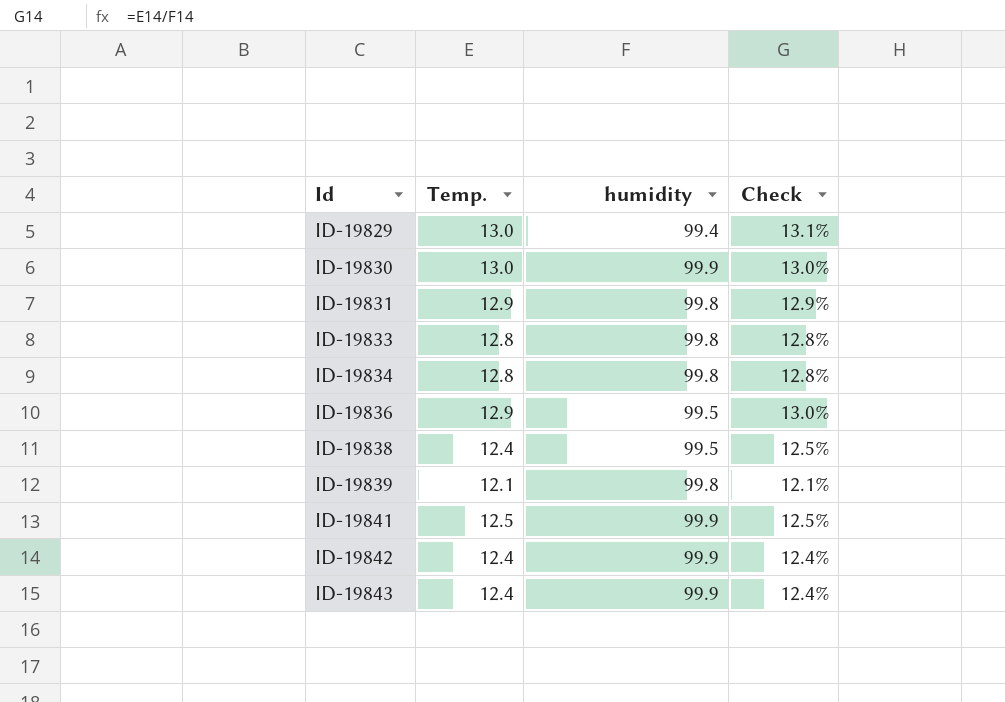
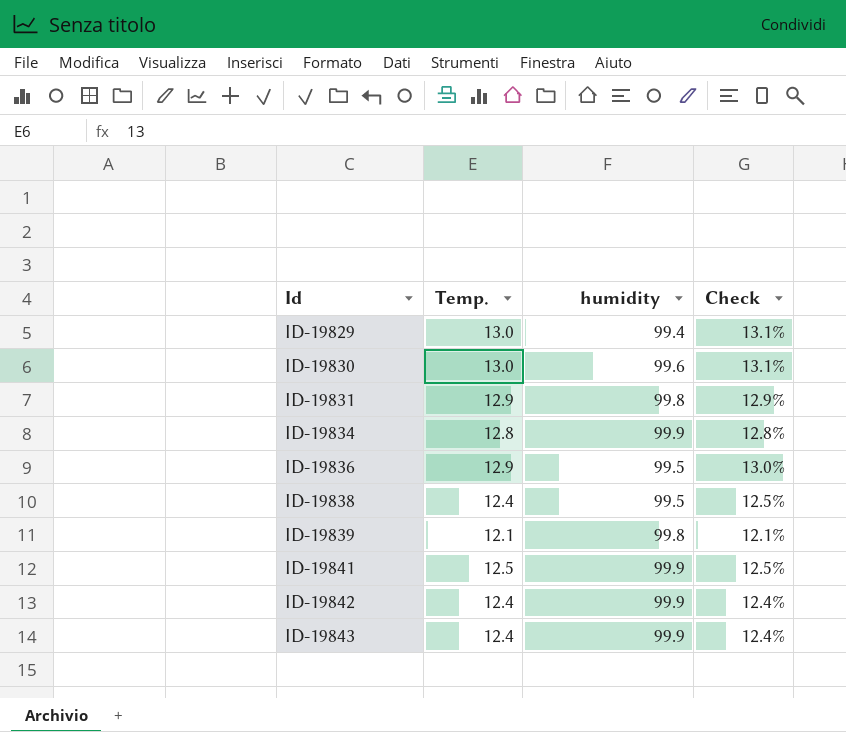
row ID-19833: 12.8 | 99.8 | 12.8% -> none
ID-19830 | humidity: 99.9 -> 99.6
ID-19830 | Check: 13.0% -> 13.1%
ID-19834 | humidity: 99.8 -> 99.9

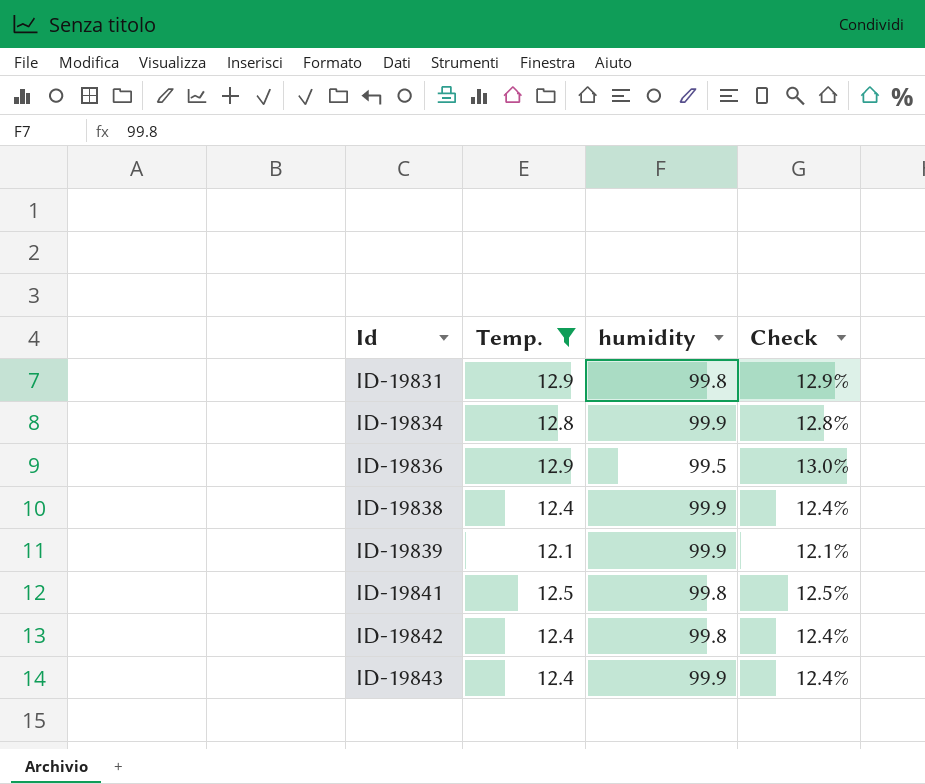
filter: none -> Temp. != 13.0
ID-19838 | humidity: 99.5 -> 99.9
ID-19838 | Check: 12.5% -> 12.4%
ID-19839 | humidity: 99.8 -> 99.9
ID-19841 | humidity: 99.9 -> 99.8
ID-19842 | humidity: 99.9 -> 99.8

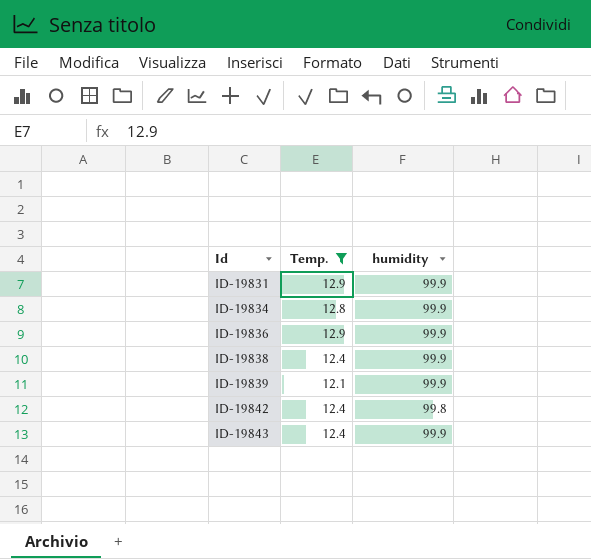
column Check | formula: [Temp.] / [humidity] -> none
row ID-19841: 12.5 | 99.8 | 12.5% -> none
ID-19831 | humidity: 99.8 -> 99.9
ID-19836 | humidity: 99.5 -> 99.9

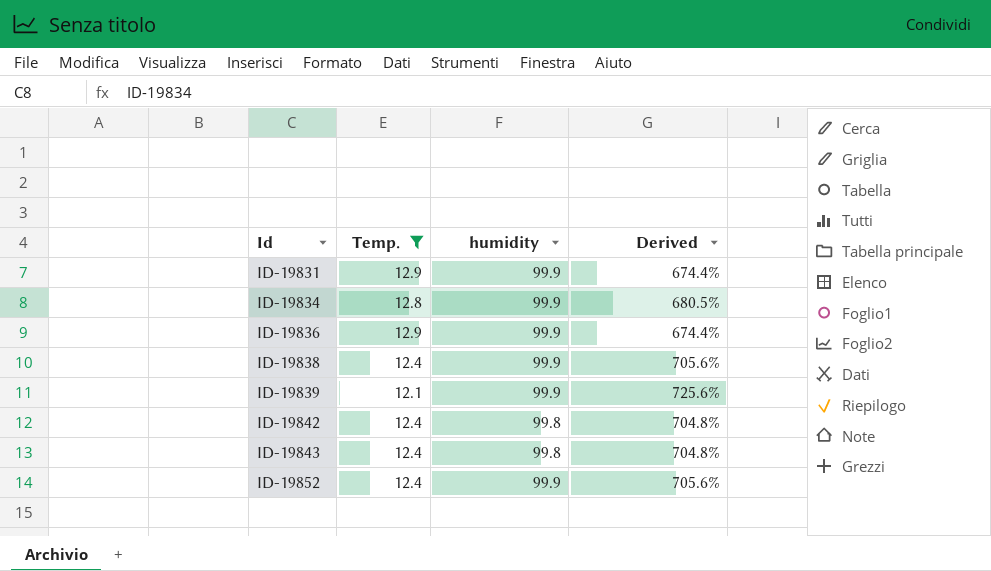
column Derived | formula: none -> ([humidity] - [Temp.]) / [Temp.]
ID-19843 | humidity: 99.9 -> 99.8
row ID-19852: none -> 12.4 | 99.9 | 705.6%

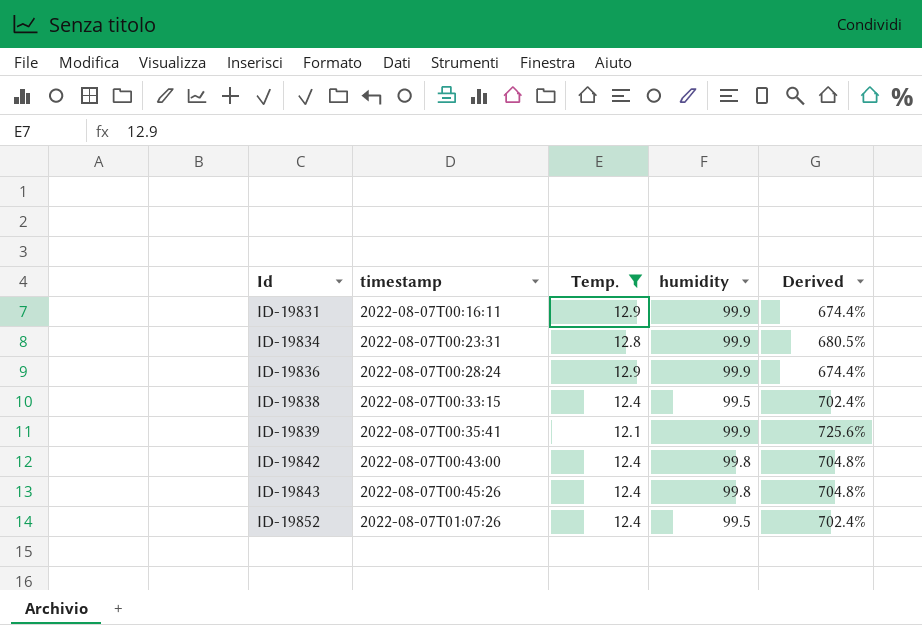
column timestamp | position: none -> 2
ID-19838 | humidity: 99.9 -> 99.5
ID-19838 | Derived: 705.6% -> 702.4%
ID-19852 | humidity: 99.9 -> 99.5
ID-19852 | Derived: 705.6% -> 702.4%

